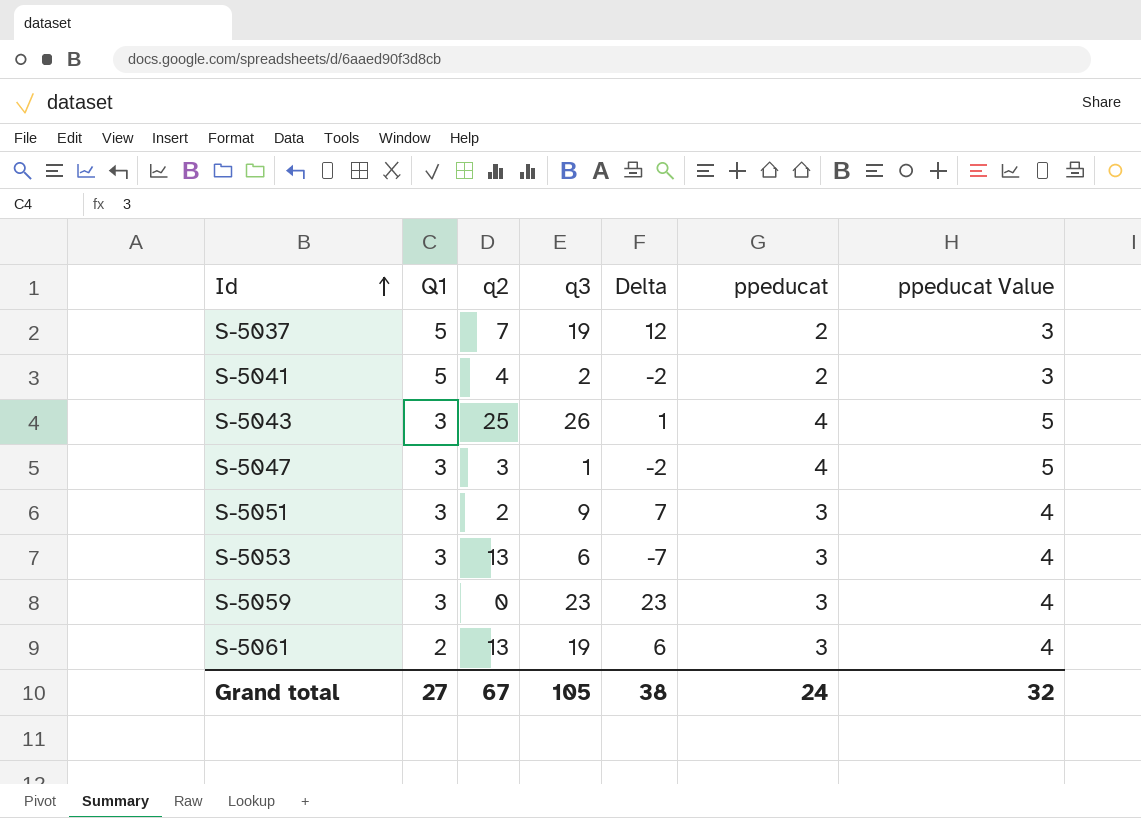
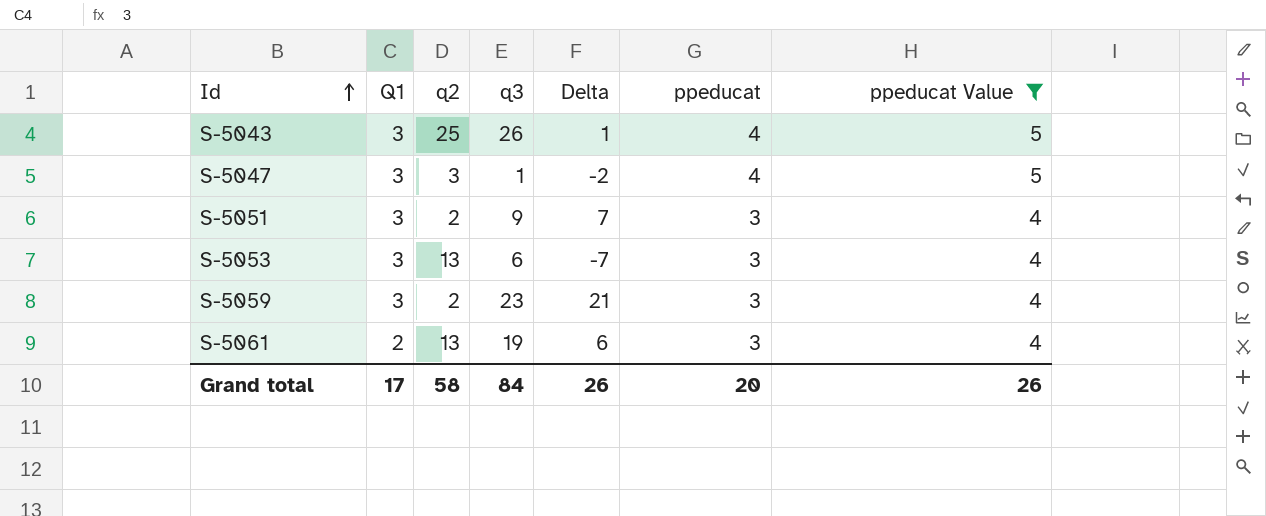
filter: none -> ppeducat Value != 3
S-5059 | q2: 0 -> 2
S-5059 | Delta: 23 -> 21
Grand total | Q1: 27 -> 17
Grand total | q2: 67 -> 58
Grand total | q3: 105 -> 84
Grand total | Delta: 38 -> 26
Grand total | ppeducat: 24 -> 20
Grand total | ppeducat Value: 32 -> 26

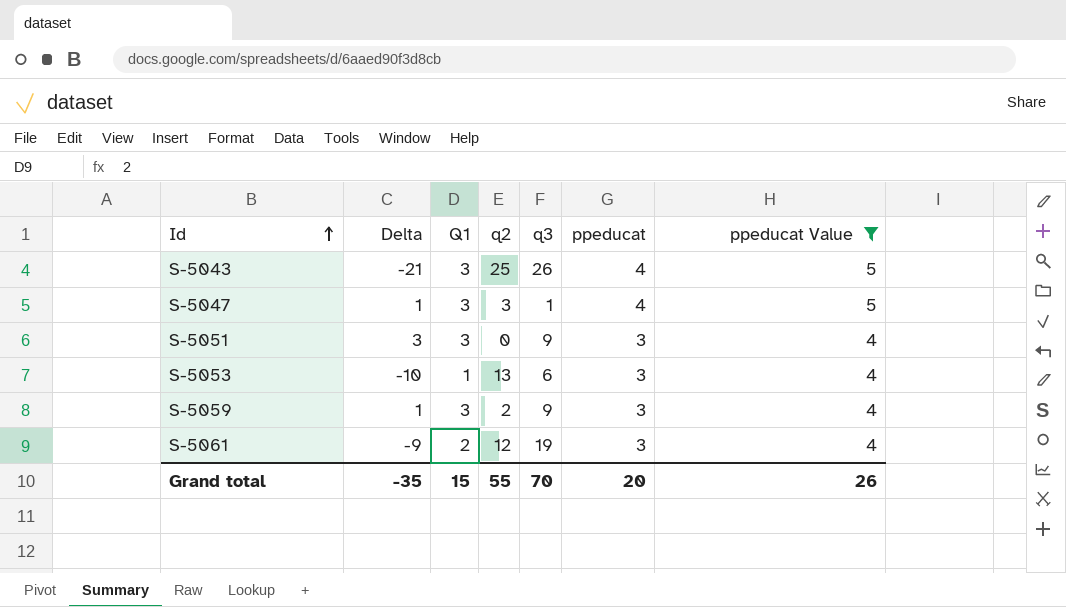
column Delta | formula: [q3] - [q2] -> [ppeducat] - [q2]
column Delta | position: 5 -> 2
S-5051 | q2: 2 -> 0
S-5053 | Q1: 3 -> 1
S-5059 | q3: 23 -> 9
S-5061 | q2: 13 -> 12
Grand total | Delta: 26 -> -35
Grand total | Q1: 17 -> 15
Grand total | q2: 58 -> 55
Grand total | q3: 84 -> 70

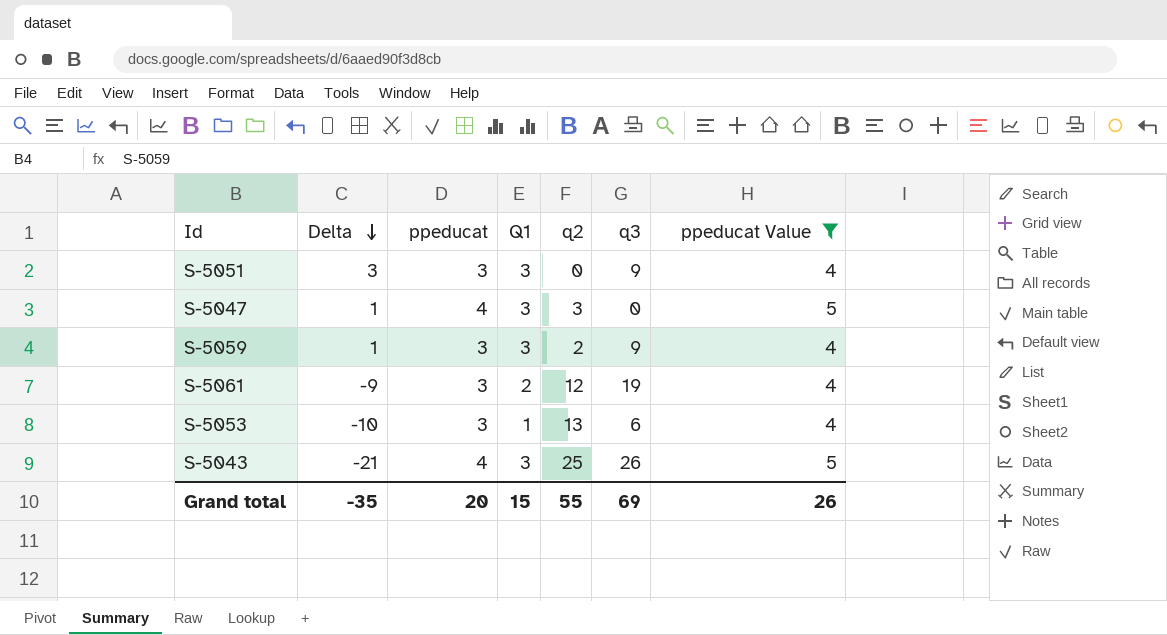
row order: Id ascending -> Delta descending
column ppeducat | position: 6 -> 3
S-5047 | q3: 1 -> 0
Grand total | q3: 70 -> 69

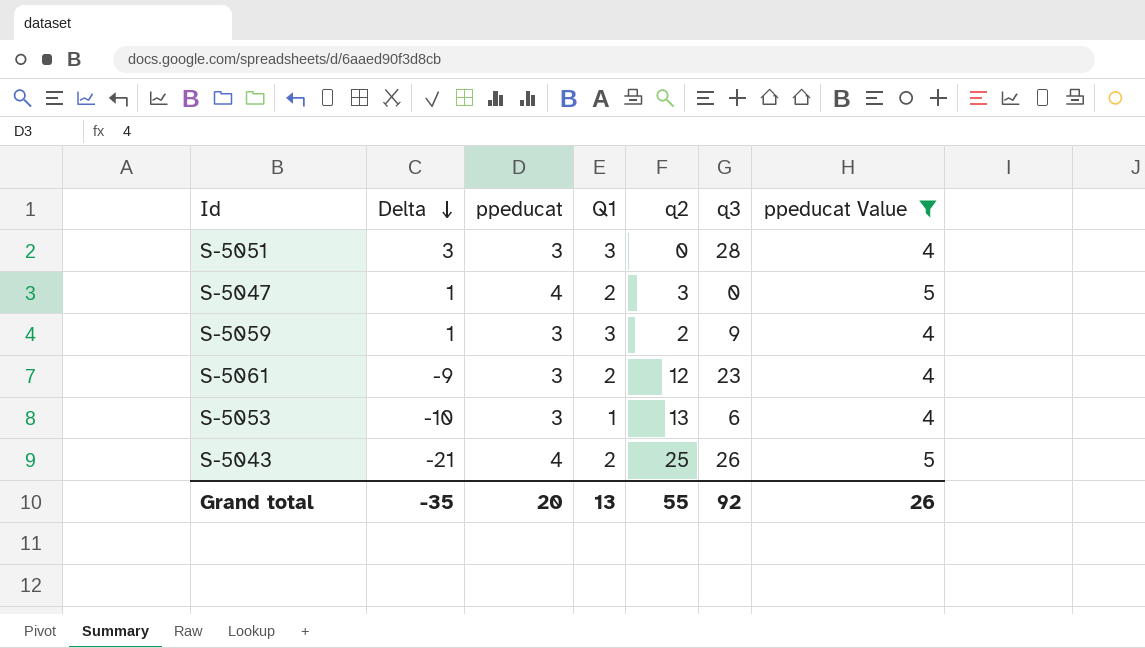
S-5051 | q3: 9 -> 28
S-5047 | Q1: 3 -> 2
S-5061 | q3: 19 -> 23
S-5043 | Q1: 3 -> 2
Grand total | Q1: 15 -> 13
Grand total | q3: 69 -> 92

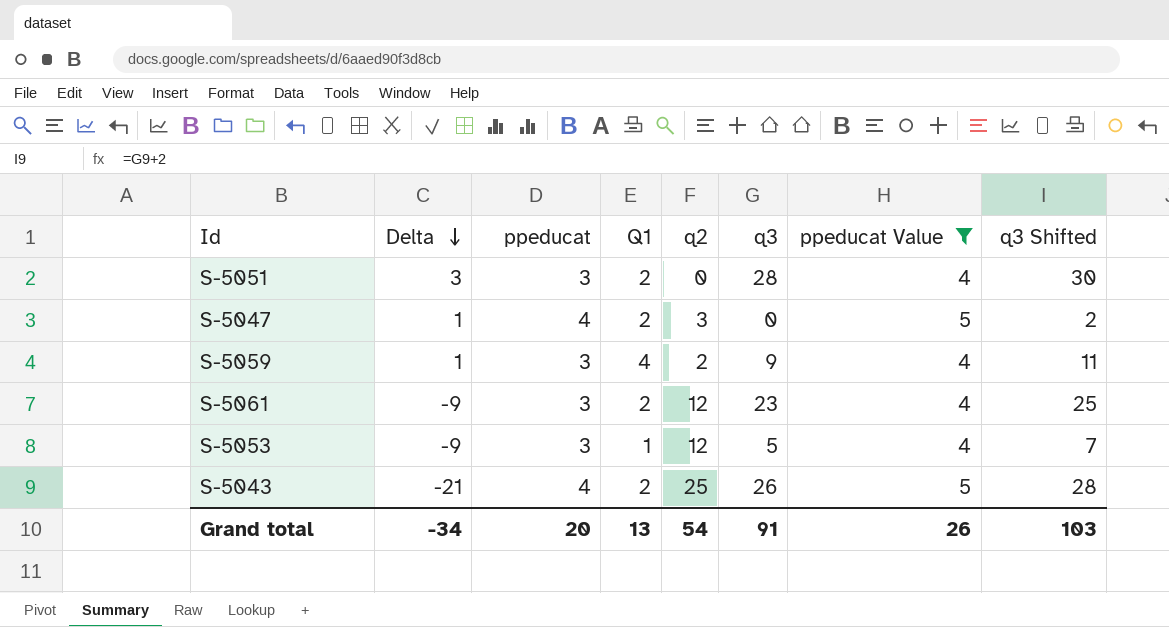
column q3 Shifted | formula: none -> [q3] + 2
S-5051 | Q1: 3 -> 2
S-5059 | Q1: 3 -> 4
S-5053 | Delta: -10 -> -9
S-5053 | q2: 13 -> 12
S-5053 | q3: 6 -> 5
Grand total | Delta: -35 -> -34
Grand total | q2: 55 -> 54
Grand total | q3: 92 -> 91

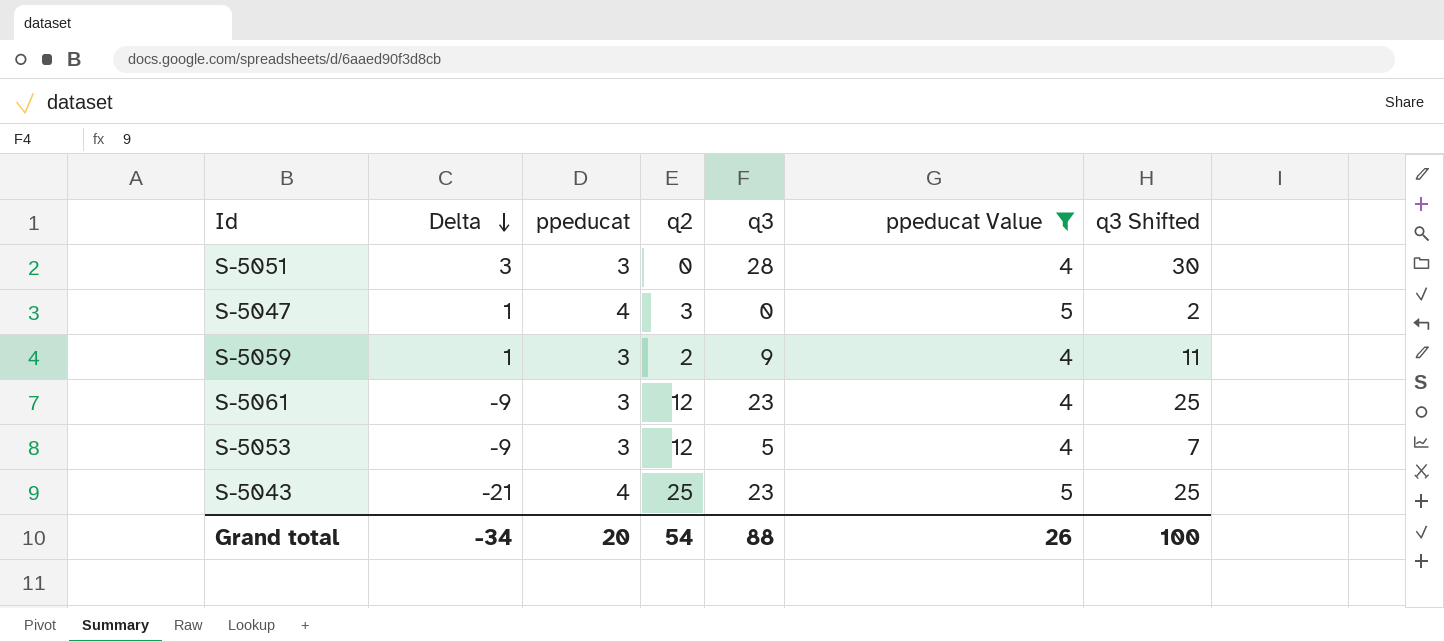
column Q1 | position: 4 -> none
S-5043 | q3: 26 -> 23
S-5043 | q3 Shifted: 28 -> 25
Grand total | q3: 91 -> 88
Grand total | q3 Shifted: 103 -> 100

